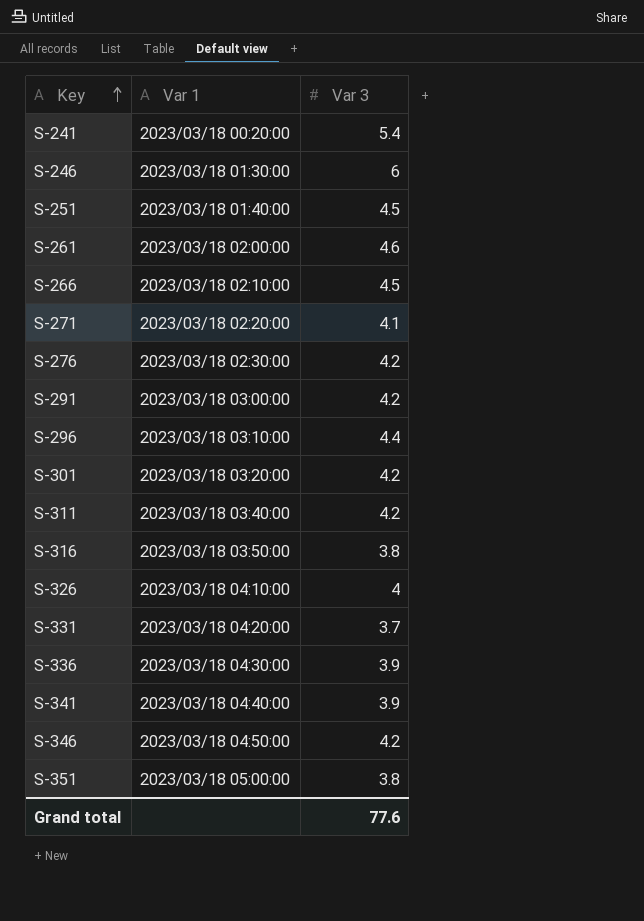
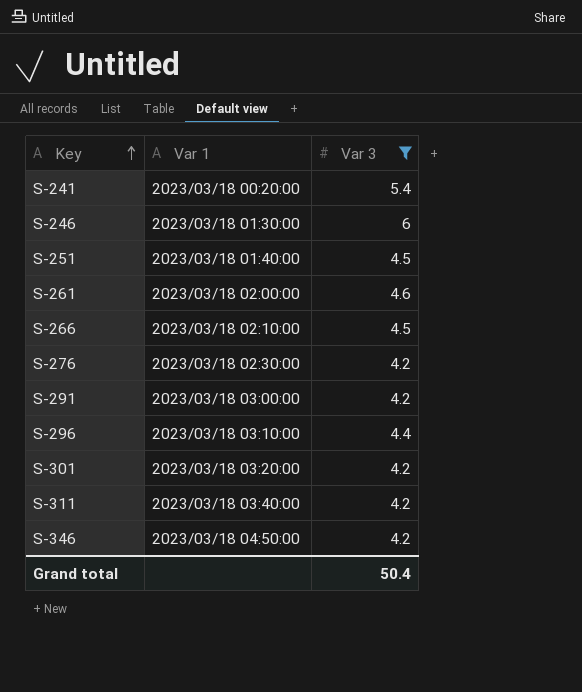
filter: none -> Var 3 >= 4.2
Grand total | Var 3: 77.6 -> 50.4

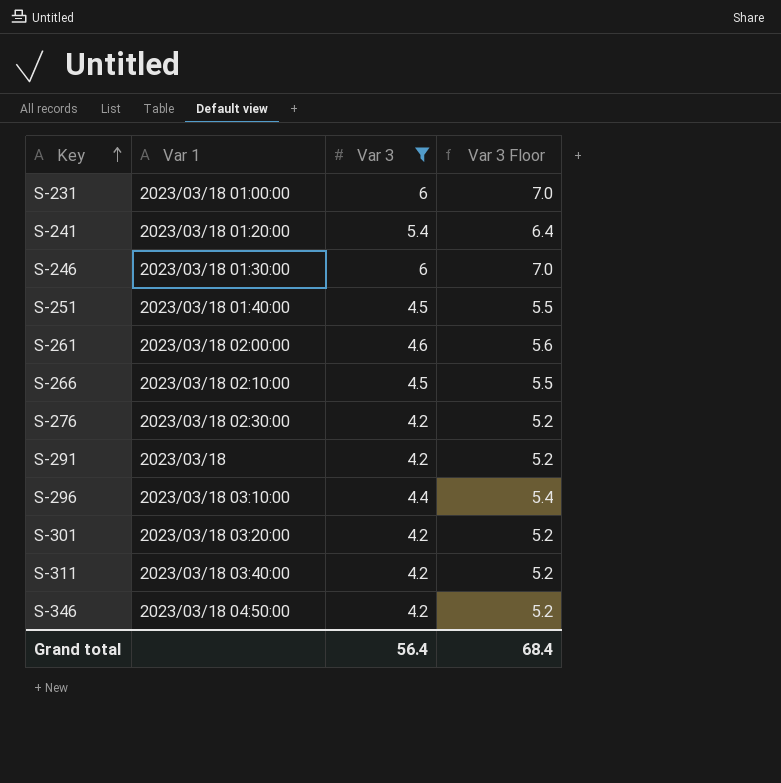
column Var 3 Floor | formula: none -> [Var 3] + 1
row S-231: none -> 2023/03/18 01:00:00 | 6 | 7.0
S-241 | Var 1: 2023/03/18 00:20:00 -> 2023/03/18 01:20:00
S-291 | Var 1: 2023/03/18 03:00:00 -> 2023/03/18
Grand total | Var 3: 50.4 -> 56.4

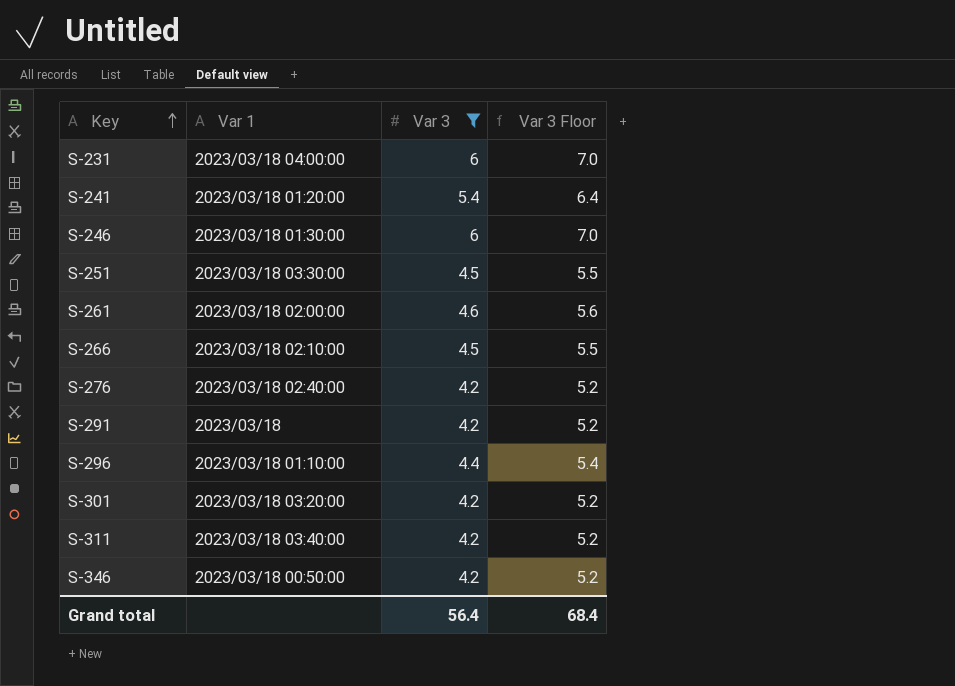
S-231 | Var 1: 2023/03/18 01:00:00 -> 2023/03/18 04:00:00
S-251 | Var 1: 2023/03/18 01:40:00 -> 2023/03/18 03:30:00
S-276 | Var 1: 2023/03/18 02:30:00 -> 2023/03/18 02:40:00
S-296 | Var 1: 2023/03/18 03:10:00 -> 2023/03/18 01:10:00
S-346 | Var 1: 2023/03/18 04:50:00 -> 2023/03/18 00:50:00

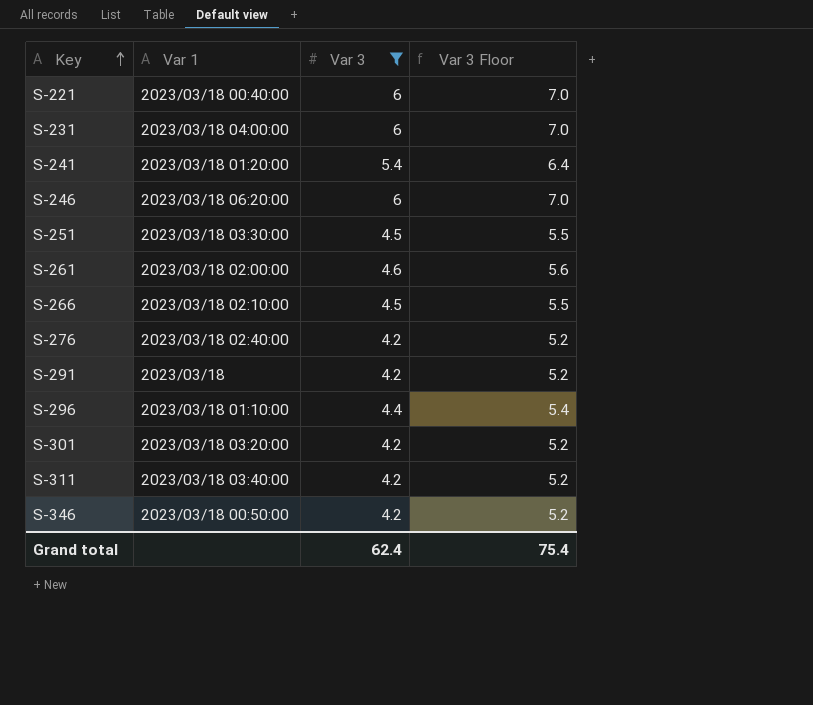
row S-221: none -> 2023/03/18 00:40:00 | 6 | 7.0
S-246 | Var 1: 2023/03/18 01:30:00 -> 2023/03/18 06:20:00
Grand total | Var 3: 56.4 -> 62.4
Grand total | Var 3 Floor: 68.4 -> 75.4

